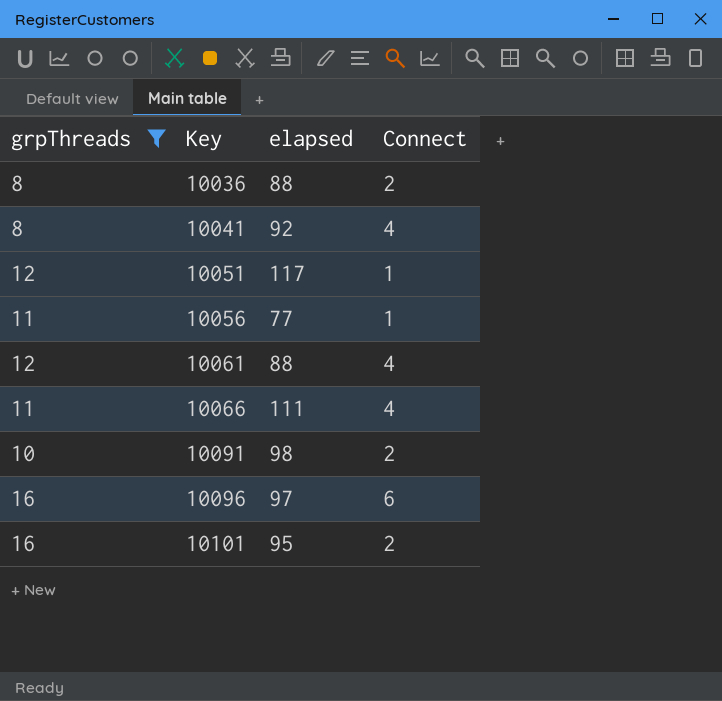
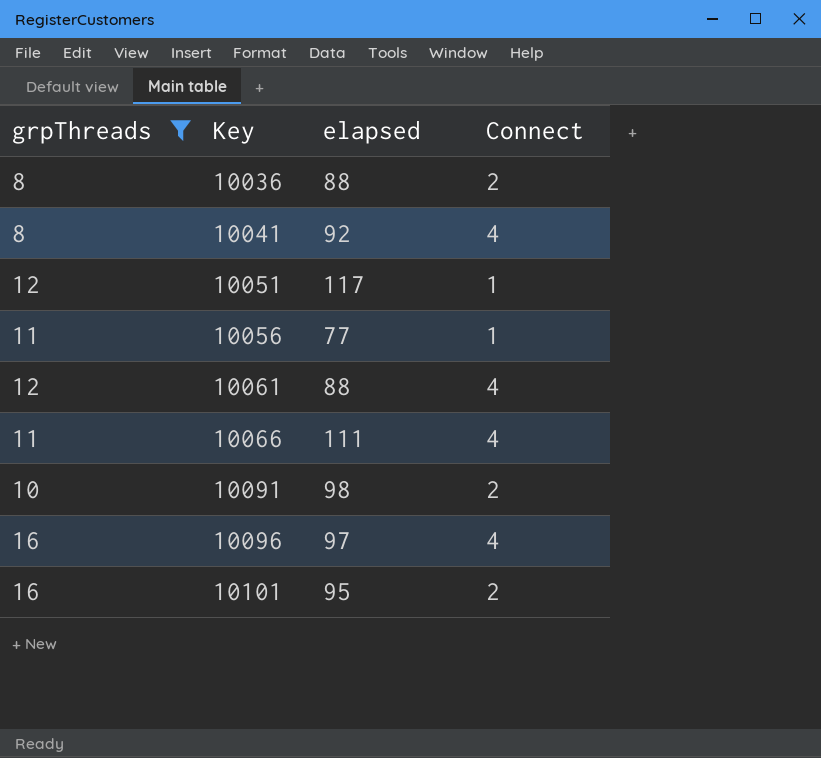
10096 | Connect: 6 -> 4

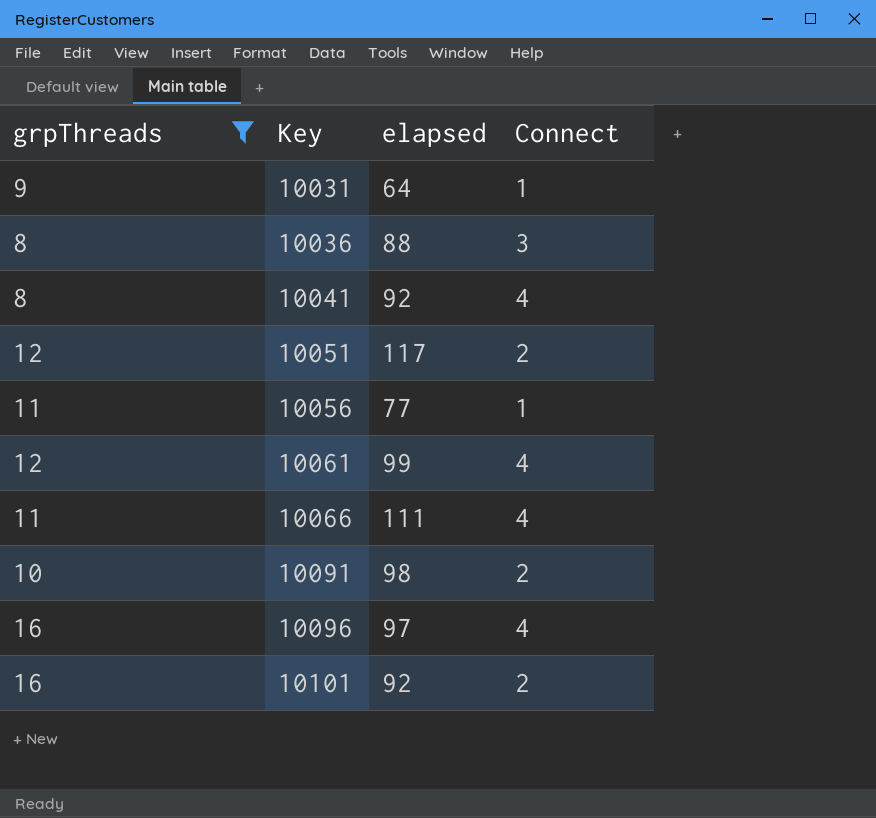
row 10031: none -> 9 | 64 | 1
10036 | Connect: 2 -> 3
10051 | Connect: 1 -> 2
10061 | elapsed: 88 -> 99
10101 | elapsed: 95 -> 92

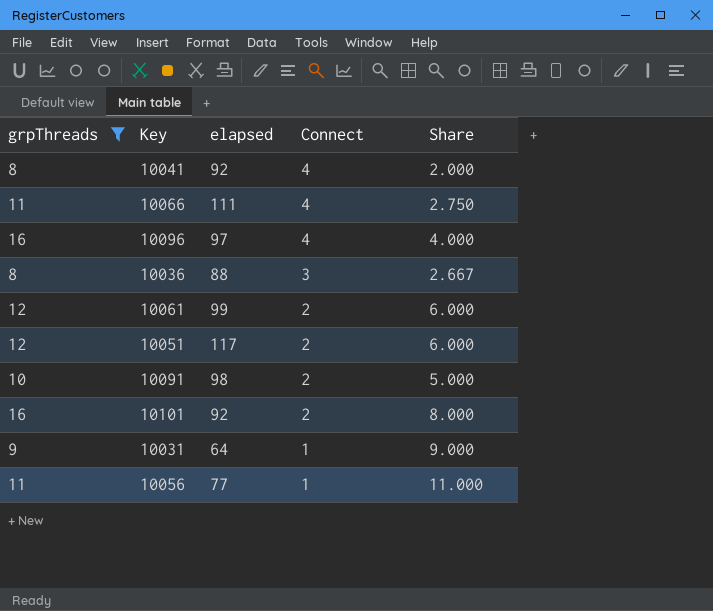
row order: Key ascending -> Connect descending
column Share | formula: none -> [grpThreads] / [Connect]
10061 | Connect: 4 -> 2

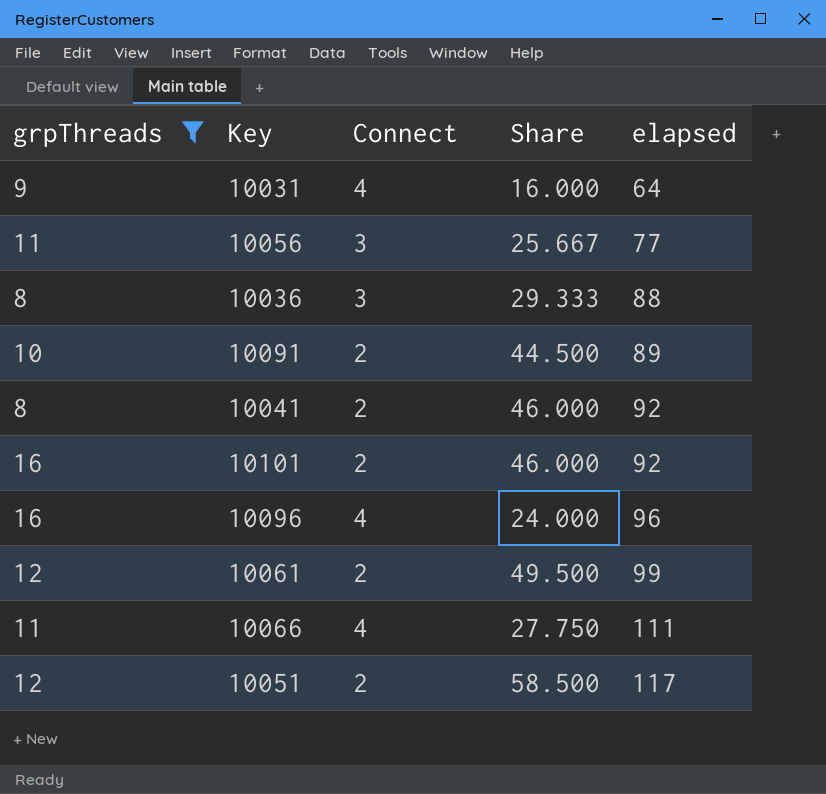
row order: Connect descending -> elapsed ascending
column Share | formula: [grpThreads] / [Connect] -> [elapsed] / [Connect]
column elapsed | position: 3 -> 5
10031 | Connect: 1 -> 4
10056 | Connect: 1 -> 3
10091 | elapsed: 98 -> 89
10041 | Connect: 4 -> 2
10096 | elapsed: 97 -> 96

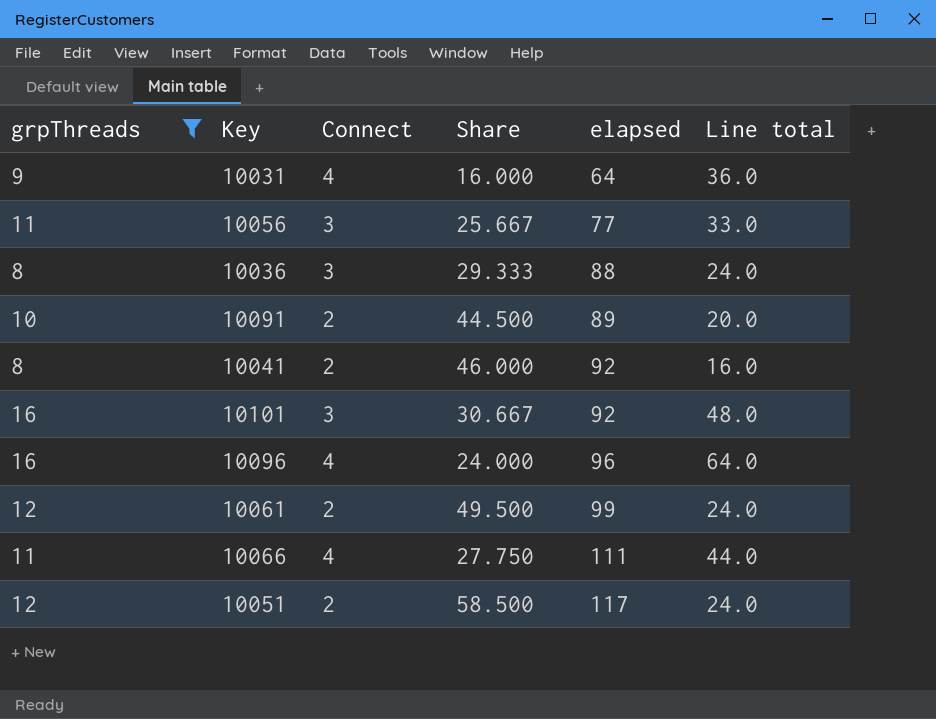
column Line total | formula: none -> [grpThreads] * [Connect]
10101 | Connect: 2 -> 3
10101 | Share: 46.000 -> 30.667

